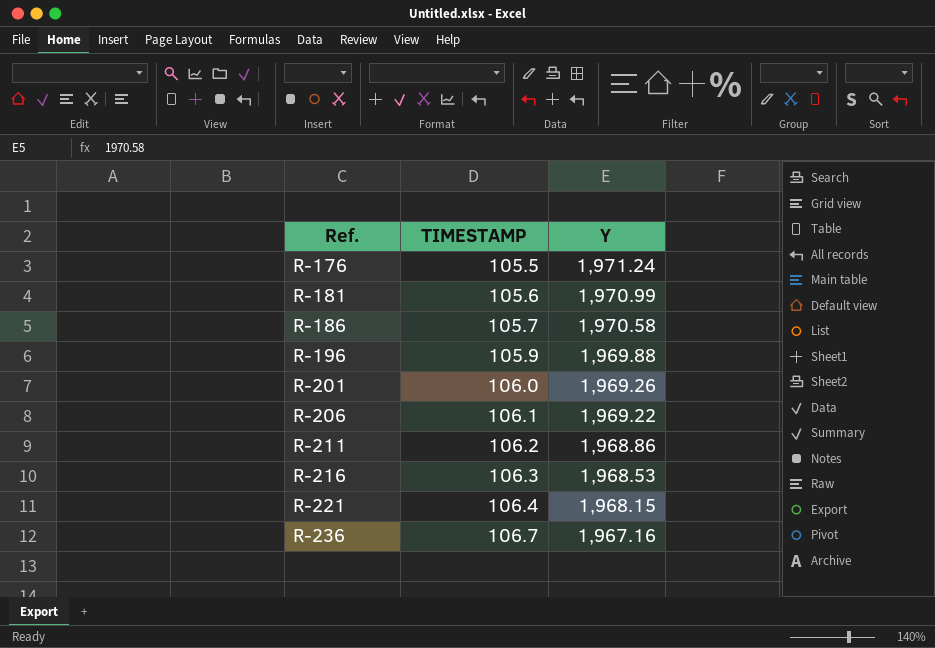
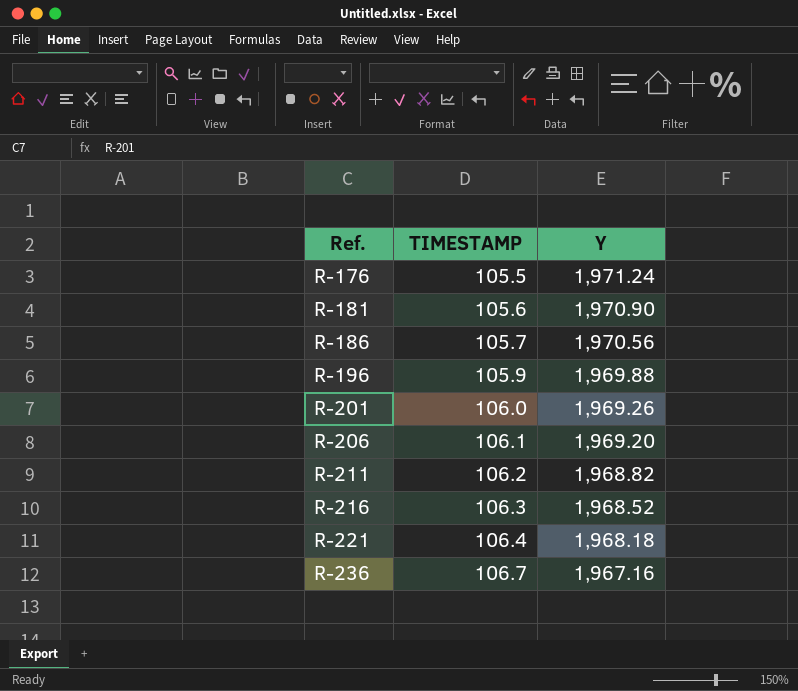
R-181 | Y: 1,970.99 -> 1,970.90
R-186 | Y: 1,970.58 -> 1,970.56
R-206 | Y: 1,969.22 -> 1,969.20
R-211 | Y: 1,968.86 -> 1,968.82
R-216 | Y: 1,968.53 -> 1,968.52
R-221 | Y: 1,968.15 -> 1,968.18

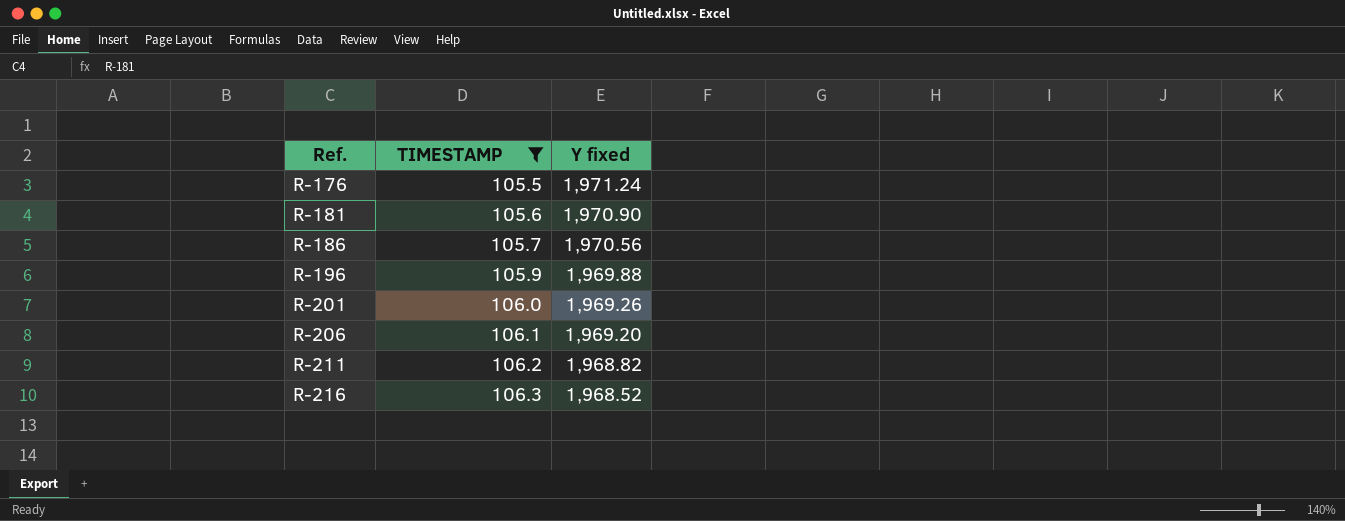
filter: none -> TIMESTAMP <= 106.3
column name: Y -> Y fixed

